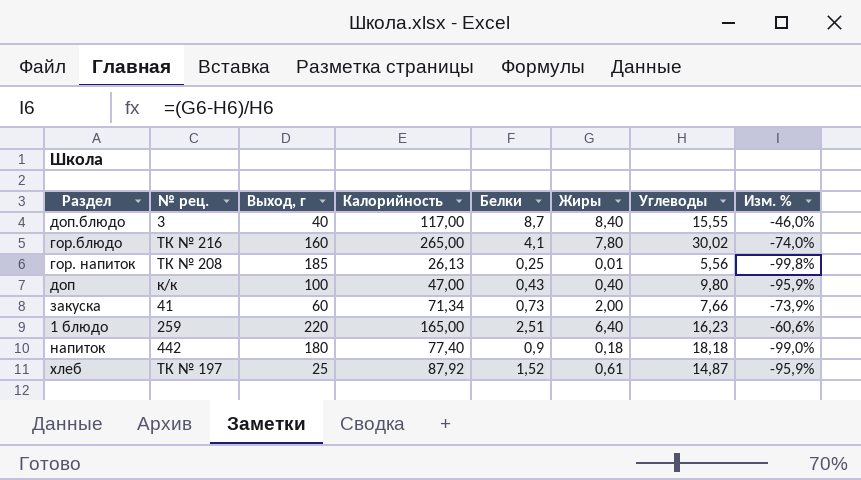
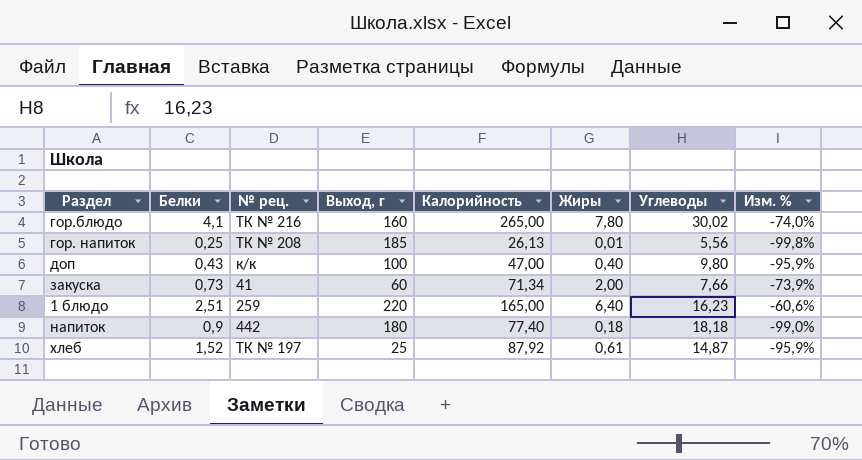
column Белки | position: 5 -> 2
row доп.блюдо: 3 | 40 | 117,00 | 8,7 | 8,40 | 15,55 | -46,0% -> none

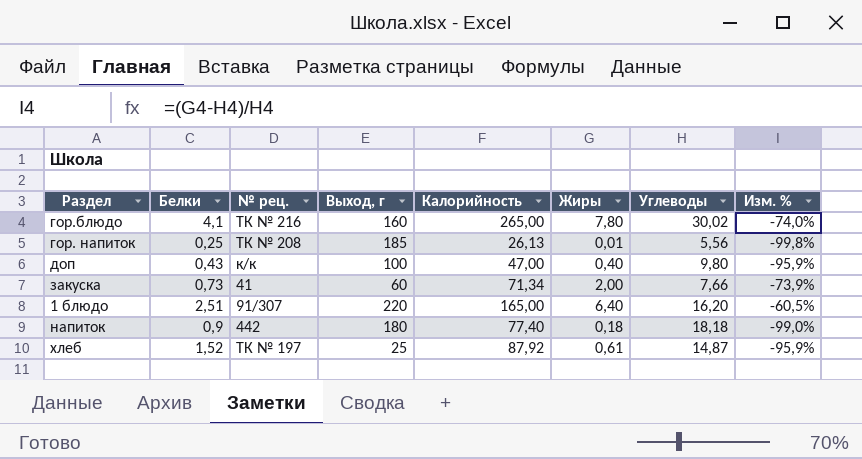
1 блюдо | № рец.: 259 -> 91/307
1 блюдо | Углеводы: 16,23 -> 16,20
1 блюдо | Изм. %: -60,6% -> -60,5%

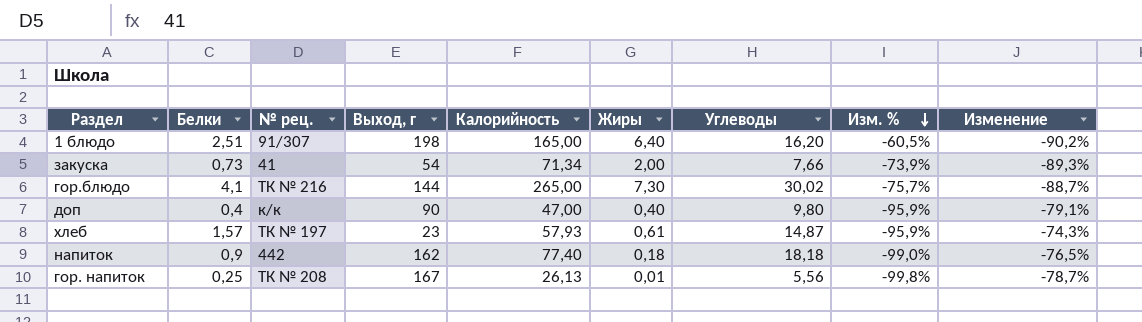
row order: none -> Изм. % descending
column Изменение | formula: none -> ([Углеводы] - [Калорийность]) / [Калорийность]
1 блюдо | Выход, г: 220 -> 198
закуска | Выход, г: 60 -> 54
гор.блюдо | Выход, г: 160 -> 144
гор.блюдо | Жиры: 7,80 -> 7,30
гор.блюдо | Изм. %: -74,0% -> -75,7%
доп | Белки: 0,43 -> 0,4
доп | Выход, г: 100 -> 90
хлеб | Белки: 1,52 -> 1,57
хлеб | Выход, г: 25 -> 23
хлеб | Калорийность: 87,92 -> 57,93
напиток | Выход, г: 180 -> 162
гор. напиток | Выход, г: 185 -> 167

